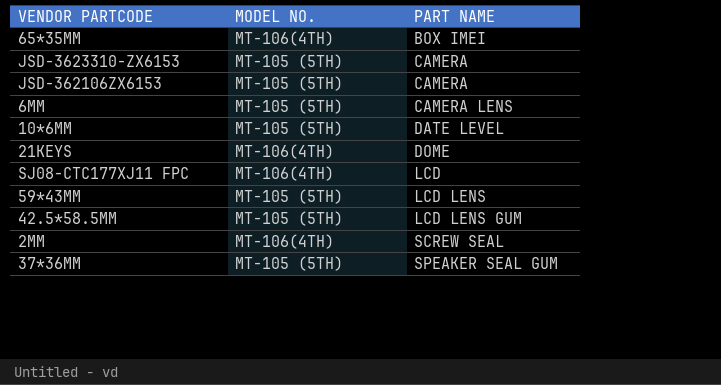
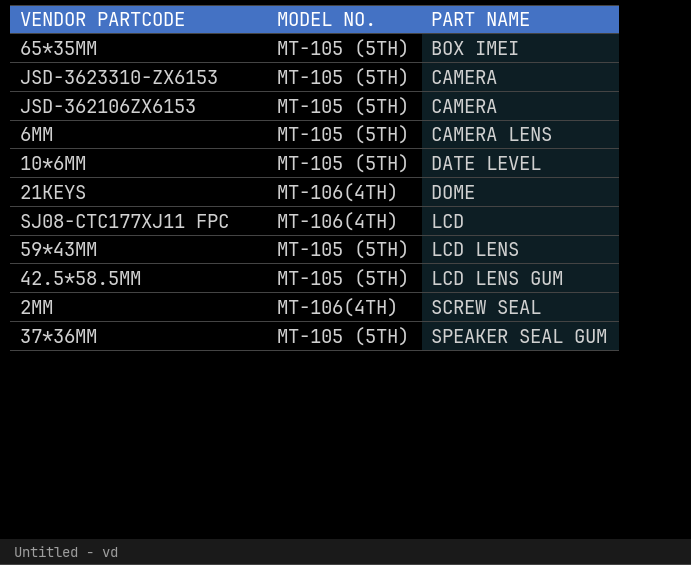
65*35MM | MODEL NO.: MT-106(4TH) -> MT-105 (5TH)

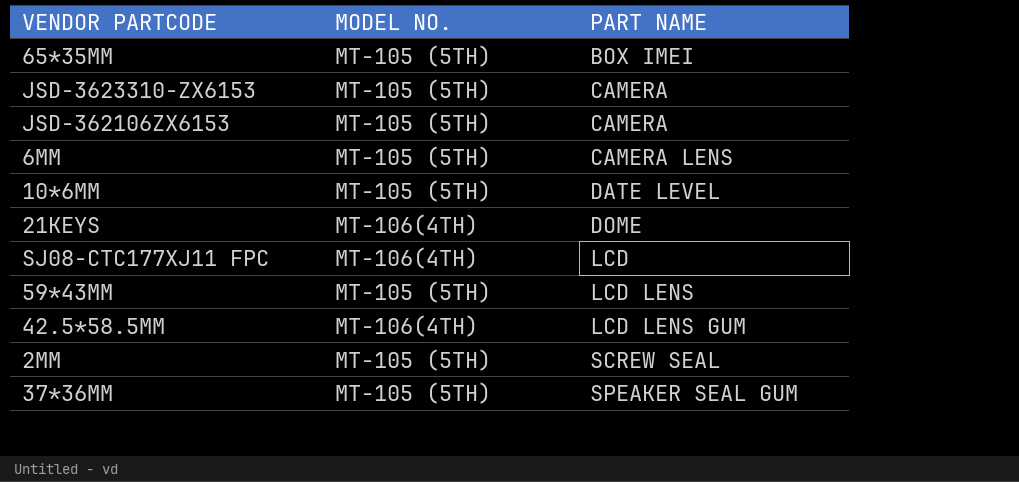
42.5*58.5MM | MODEL NO.: MT-105 (5TH) -> MT-106(4TH)
2MM | MODEL NO.: MT-106(4TH) -> MT-105 (5TH)

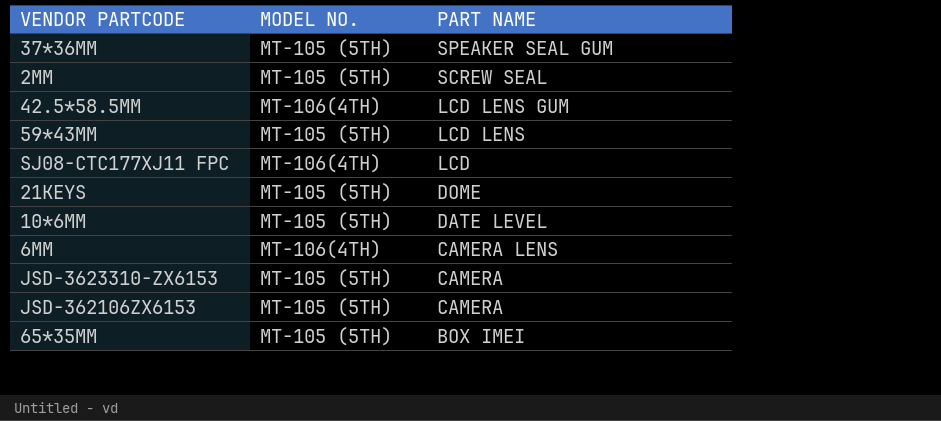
row order: PART NAME ascending -> PART NAME descending
21KEYS | MODEL NO.: MT-106(4TH) -> MT-105 (5TH)
6MM | MODEL NO.: MT-105 (5TH) -> MT-106(4TH)

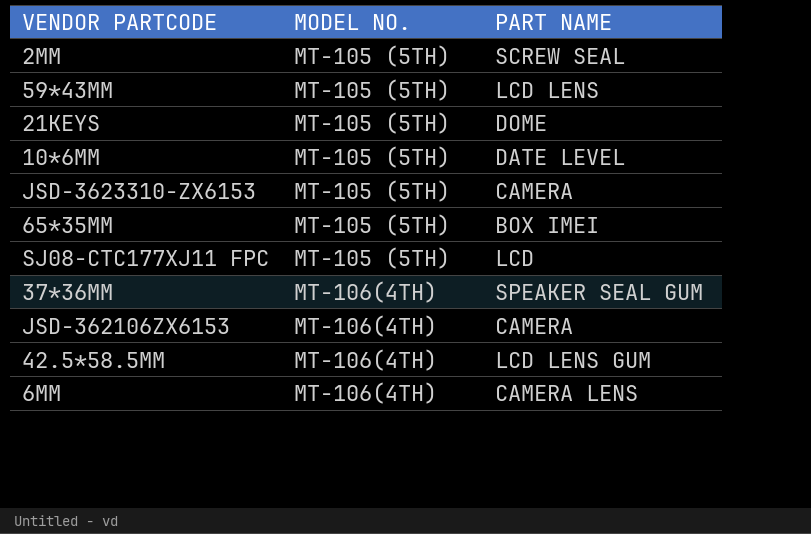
row order: PART NAME descending -> MODEL NO. ascending
SJ08-CTC177XJ11 FPC | MODEL NO.: MT-106(4TH) -> MT-105 (5TH)
37*36MM | MODEL NO.: MT-105 (5TH) -> MT-106(4TH)
JSD-362106ZX6153 | MODEL NO.: MT-105 (5TH) -> MT-106(4TH)

